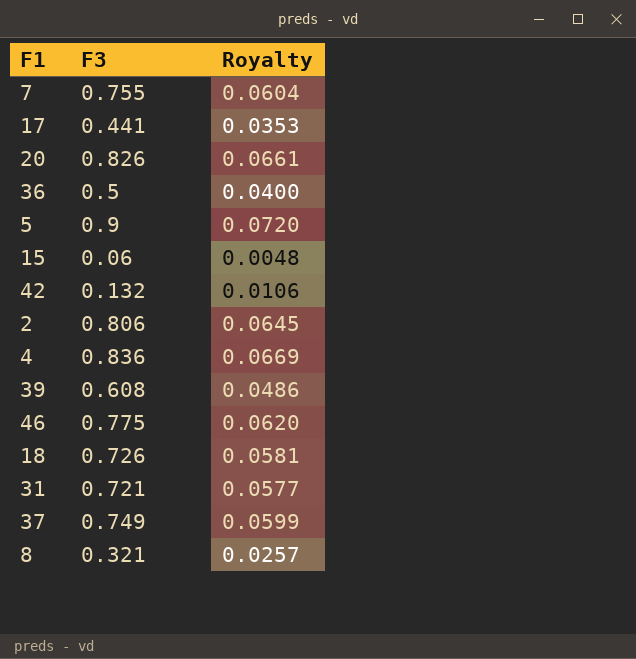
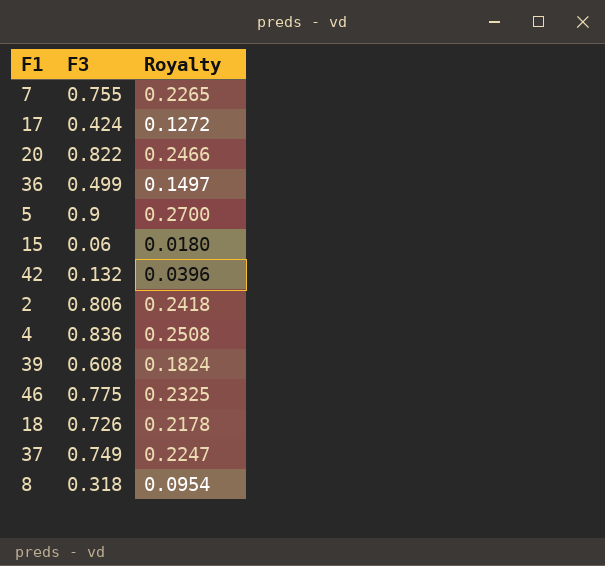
column Royalty | formula: [F3] * 0.08 -> [F3] * 0.3
row 31: 0.721 | 0.0577 -> none
17 | F3: 0.441 -> 0.424
20 | F3: 0.826 -> 0.822
36 | F3: 0.5 -> 0.499
8 | F3: 0.321 -> 0.318

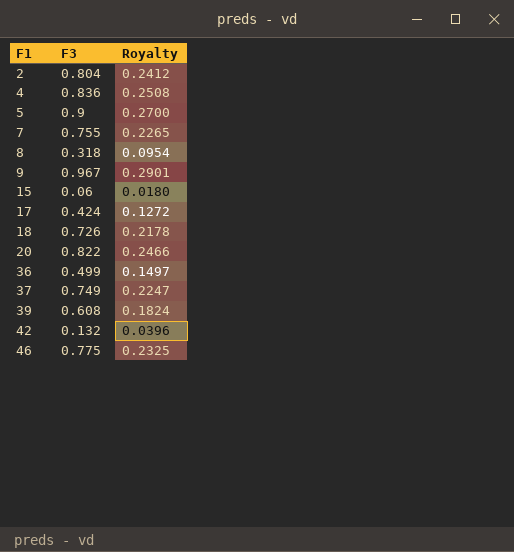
row order: none -> F1 ascending
2 | F3: 0.806 -> 0.804
2 | Royalty: 0.2418 -> 0.2412
row 9: none -> 0.967 | 0.2901

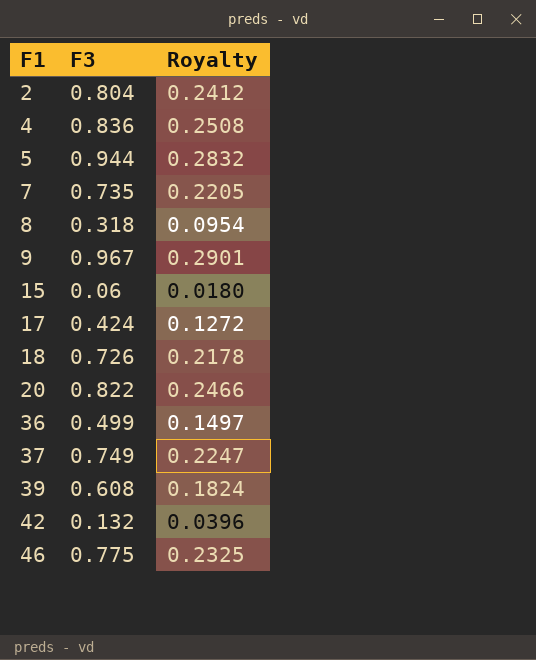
5 | F3: 0.9 -> 0.944
5 | Royalty: 0.2700 -> 0.2832
7 | F3: 0.755 -> 0.735
7 | Royalty: 0.2265 -> 0.2205

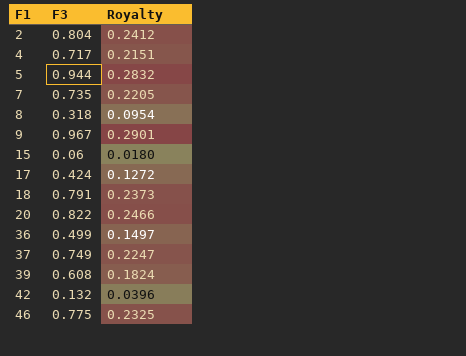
4 | F3: 0.836 -> 0.717
4 | Royalty: 0.2508 -> 0.2151
18 | F3: 0.726 -> 0.791
18 | Royalty: 0.2178 -> 0.2373

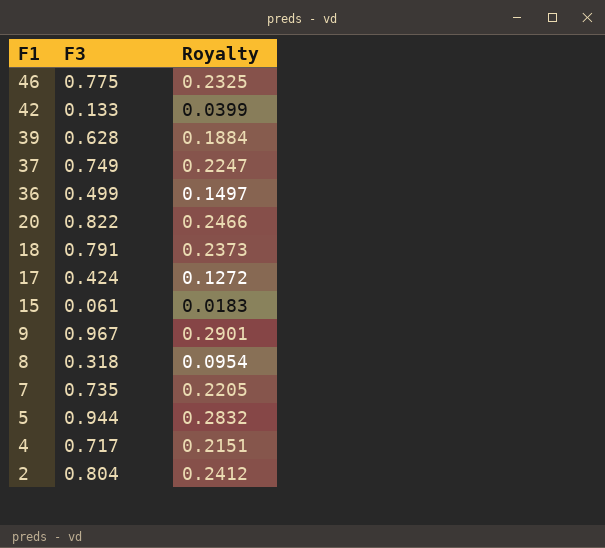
row order: F1 ascending -> F1 descending
42 | F3: 0.132 -> 0.133
42 | Royalty: 0.0396 -> 0.0399
39 | F3: 0.608 -> 0.628
39 | Royalty: 0.1824 -> 0.1884
15 | F3: 0.06 -> 0.061
15 | Royalty: 0.0180 -> 0.0183

